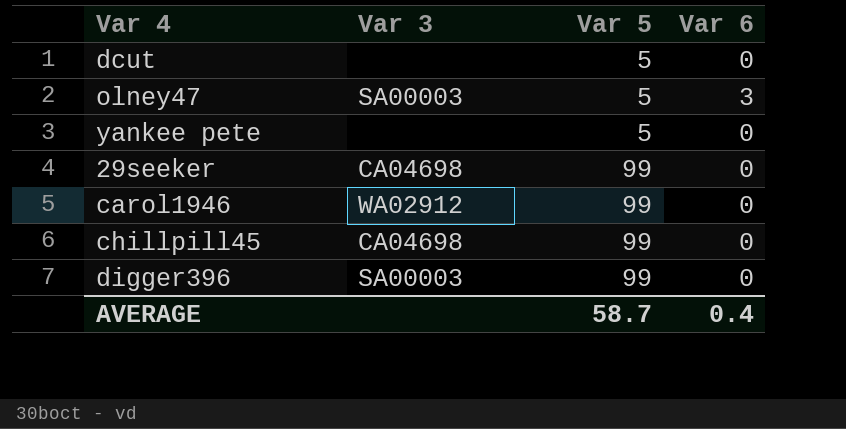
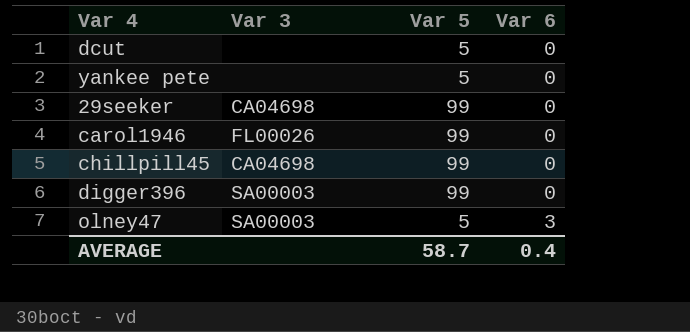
row order: Var 5 ascending -> Var 6 ascending
carol1946 | Var 3: WA02912 -> FL00026

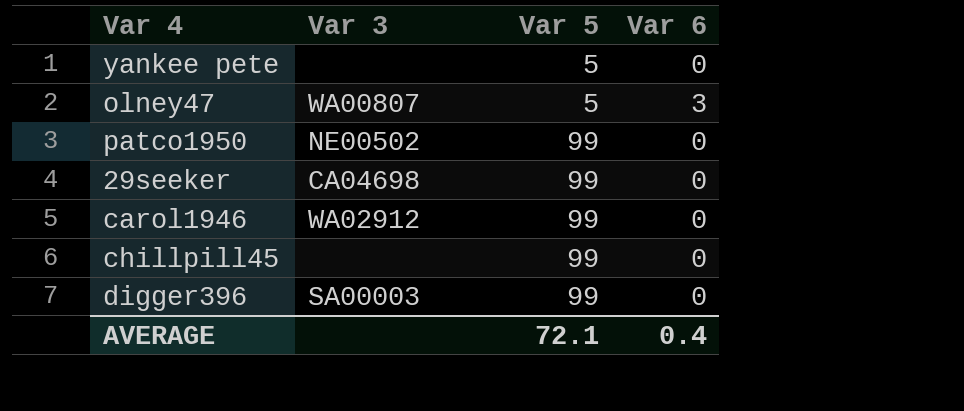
row order: Var 6 ascending -> Var 5 ascending
row dcut: none | 5 | 0 -> none
olney47 | Var 3: SA00003 -> WA00807
row patco1950: none -> NE00502 | 99 | 0
carol1946 | Var 3: FL00026 -> WA02912
chillpill45 | Var 3: CA04698 -> none
AVERAGE | Var 5: 58.7 -> 72.1

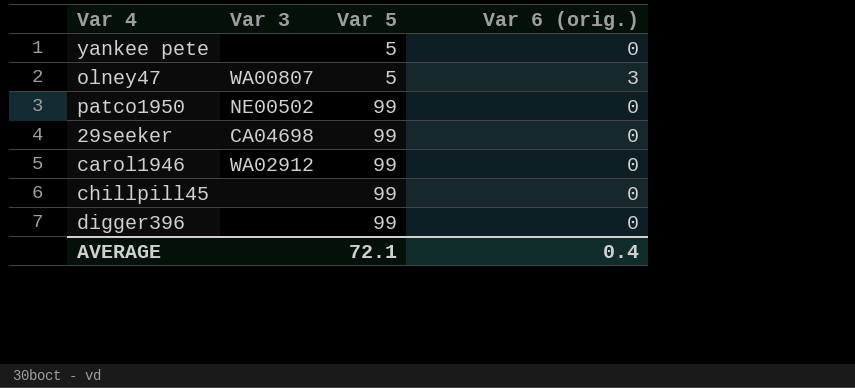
column name: Var 6 -> Var 6 (orig.)
digger396 | Var 3: SA00003 -> none

